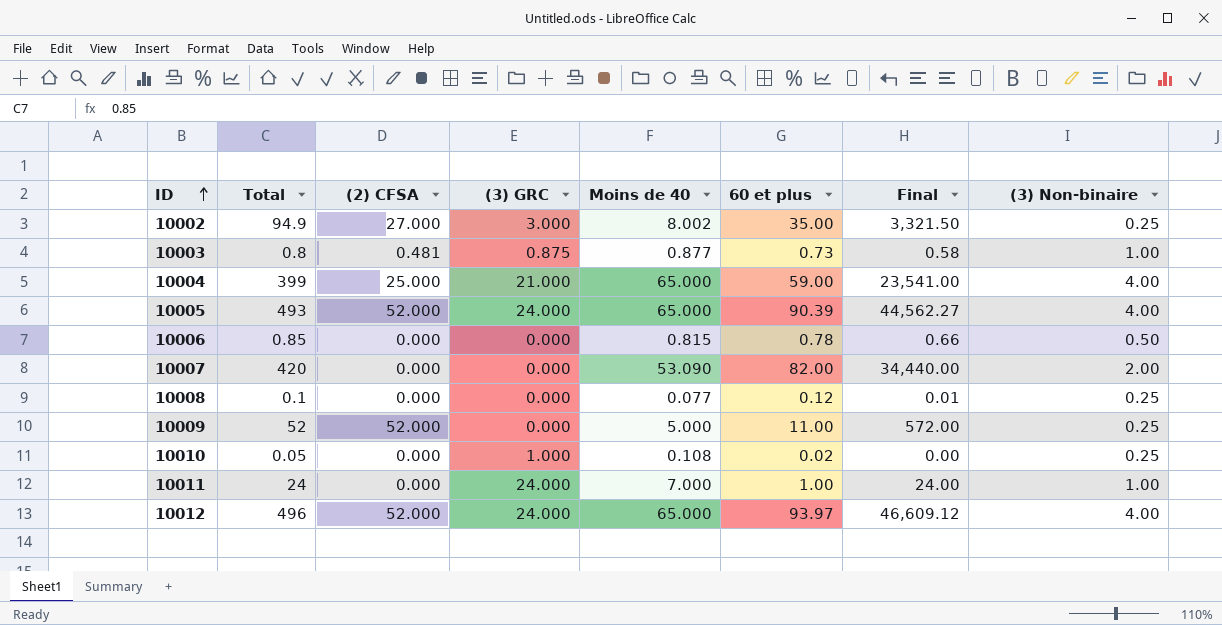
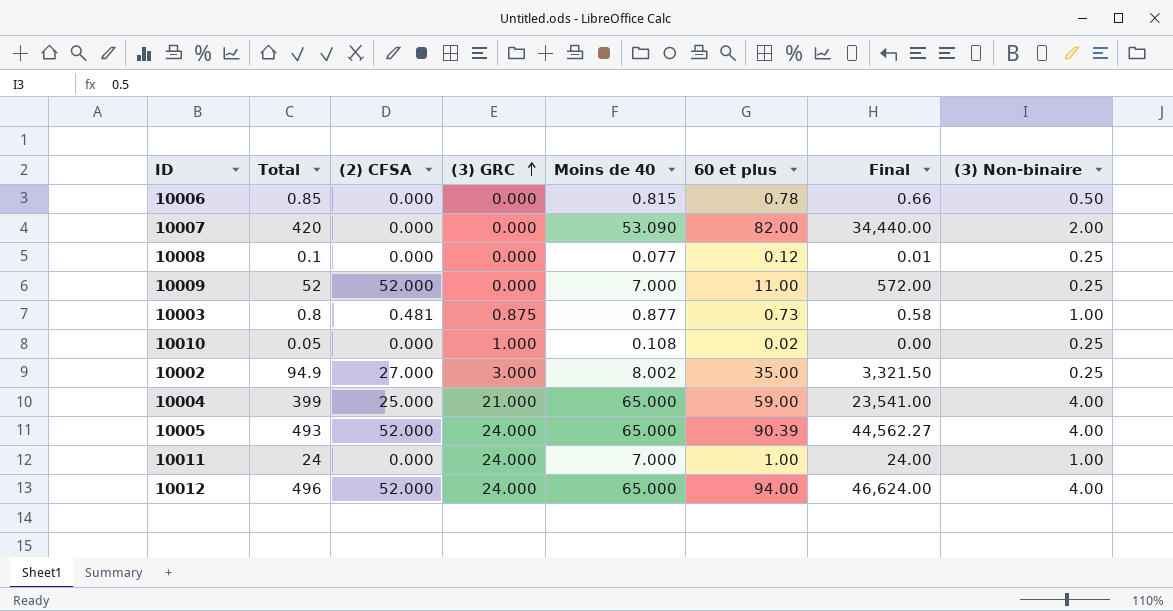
row order: ID ascending -> (3) GRC ascending
10009 | Moins de 40: 5.000 -> 7.000
10012 | 60 et plus: 93.97 -> 94.00
10012 | Final: 46,609.12 -> 46,624.00

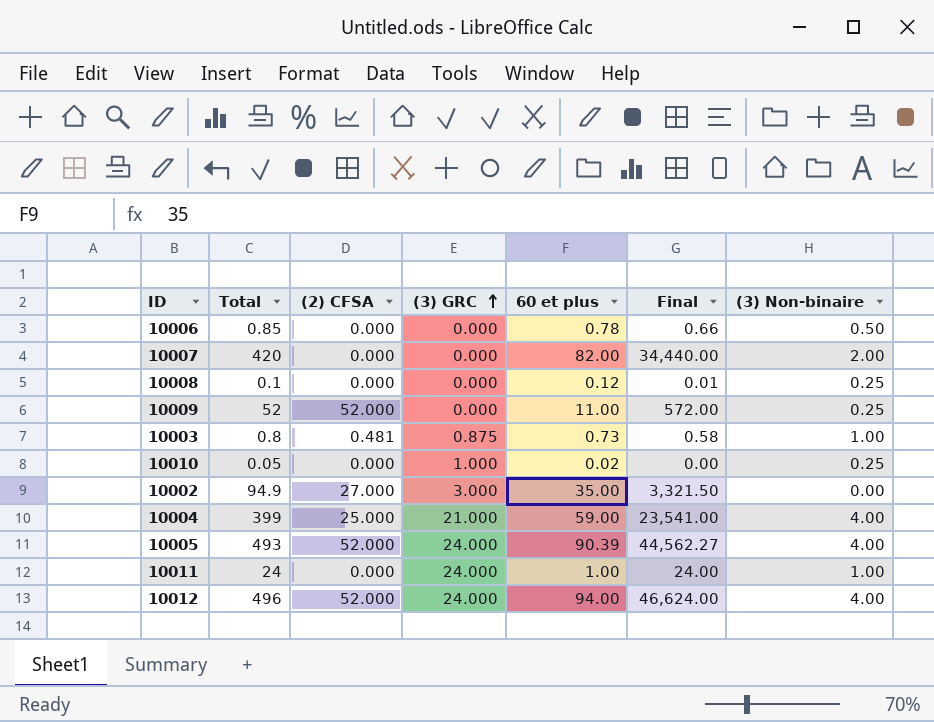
column Moins de 40 | position: 5 -> none
10002 | (3) Non-binaire: 0.25 -> 0.00

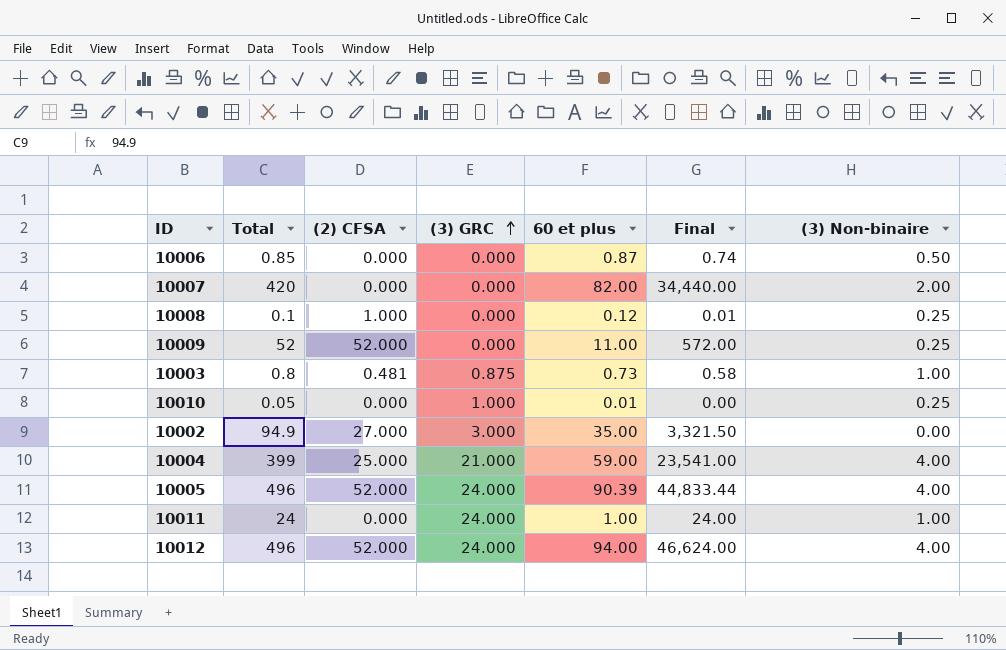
10006 | 60 et plus: 0.78 -> 0.87
10006 | Final: 0.66 -> 0.74
10008 | (2) CFSA: 0.000 -> 1.000
10010 | 60 et plus: 0.02 -> 0.01
10005 | Total: 493 -> 496
10005 | Final: 44,562.27 -> 44,833.44

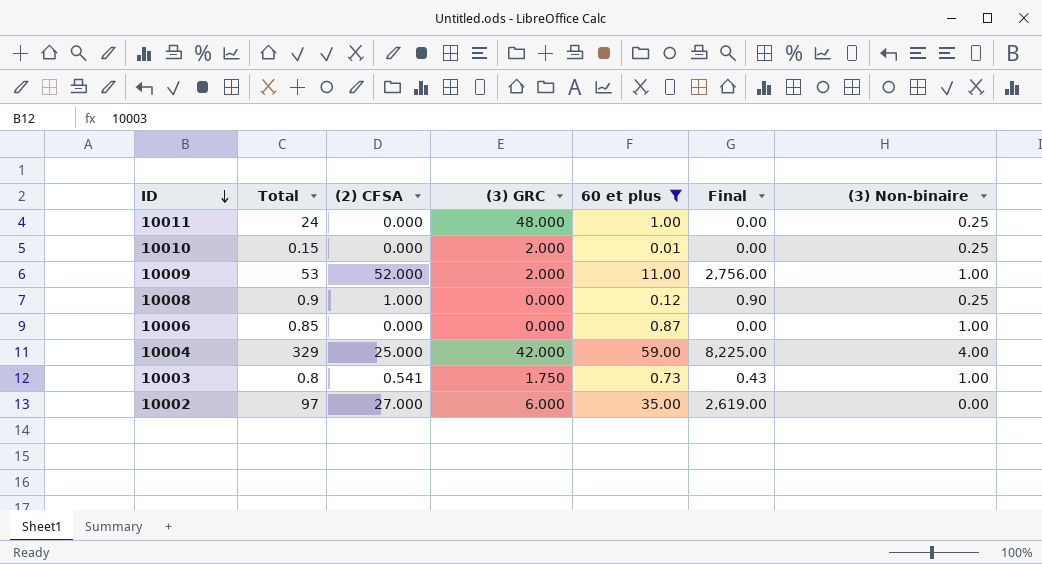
filter: none -> 60 et plus <= 59.00
row order: (3) GRC ascending -> ID descending
column Final | formula: [Total] * [60 et plus] -> [Total] * [(2) CFSA]
10011 | (3) GRC: 24.000 -> 48.000
10011 | (3) Non-binaire: 1.00 -> 0.25
10010 | Total: 0.05 -> 0.15
10010 | (3) GRC: 1.000 -> 2.000
10009 | Total: 52 -> 53
10009 | (3) GRC: 0.000 -> 2.000
10009 | (3) Non-binaire: 0.25 -> 1.00
10008 | Total: 0.1 -> 0.9
10006 | (3) Non-binaire: 0.50 -> 1.00
10004 | Total: 399 -> 329
10004 | (3) GRC: 21.000 -> 42.000
10003 | (2) CFSA: 0.481 -> 0.541
10003 | (3) GRC: 0.875 -> 1.750
10002 | Total: 94.9 -> 97
10002 | (3) GRC: 3.000 -> 6.000

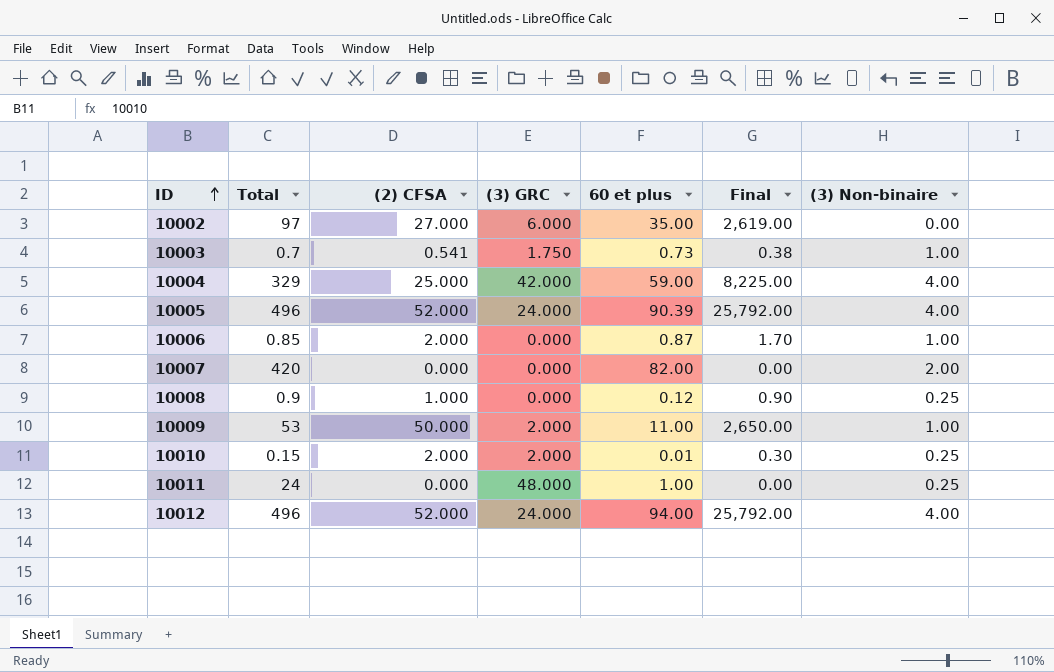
filter: 60 et plus <= 59.00 -> none
row order: ID descending -> ID ascending
10003 | Total: 0.8 -> 0.7
10003 | Final: 0.43 -> 0.38
10006 | (2) CFSA: 0.000 -> 2.000
10006 | Final: 0.00 -> 1.70
10009 | (2) CFSA: 52.000 -> 50.000
10009 | Final: 2,756.00 -> 2,650.00
10010 | (2) CFSA: 0.000 -> 2.000
10010 | Final: 0.00 -> 0.30

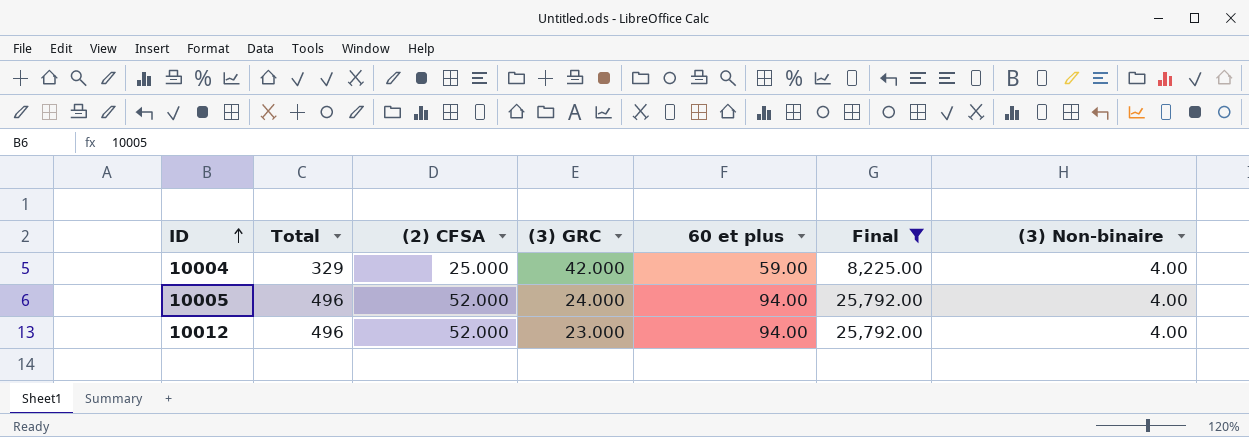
filter: none -> Final >= 8,225.00
10005 | 60 et plus: 90.39 -> 94.00
10012 | (3) GRC: 24.000 -> 23.000

